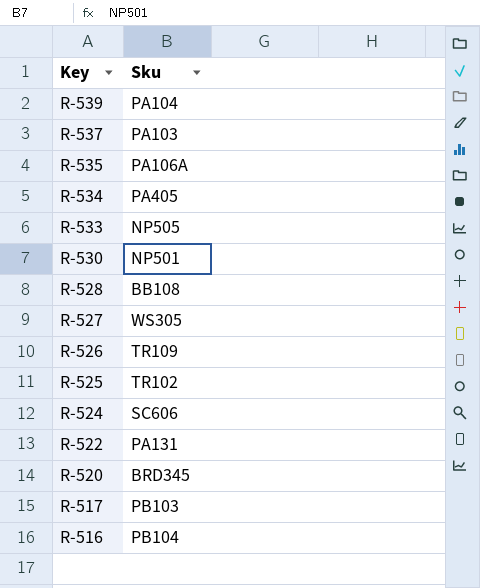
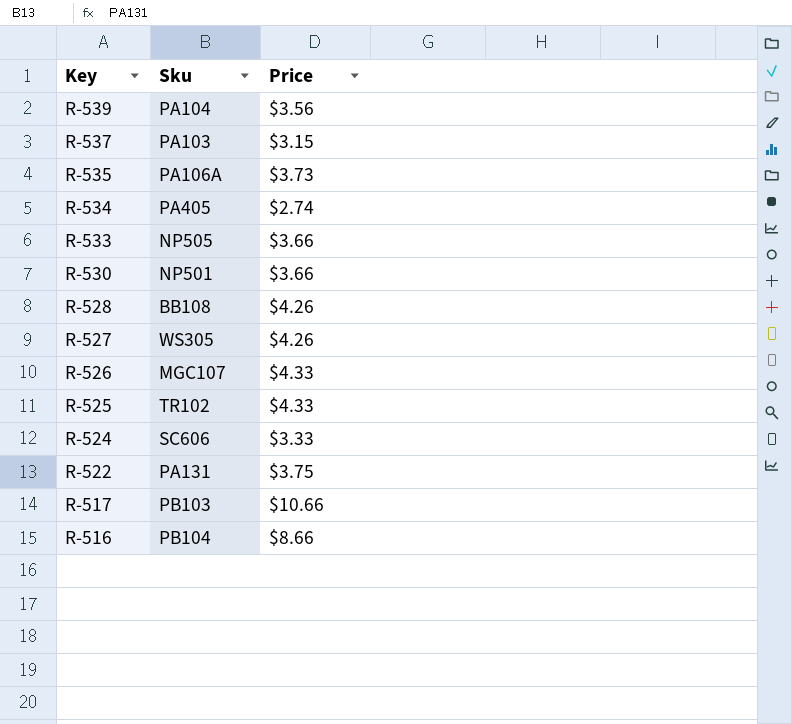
column Price | position: none -> 3
row R-520: BRD345 -> none
R-526 | Sku: TR109 -> MGC107

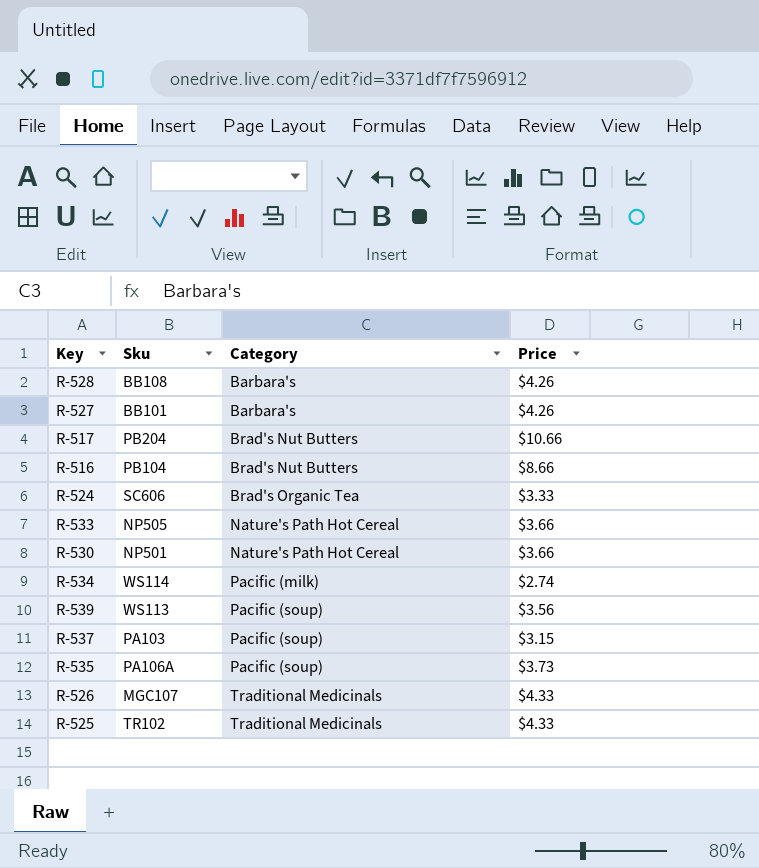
row order: Key descending -> Category ascending
column Category | position: none -> 3
row R-522: PA131 | $3.75 -> none
R-527 | Sku: WS305 -> BB101
R-517 | Sku: PB103 -> PB204
R-534 | Sku: PA405 -> WS114
R-539 | Sku: PA104 -> WS113

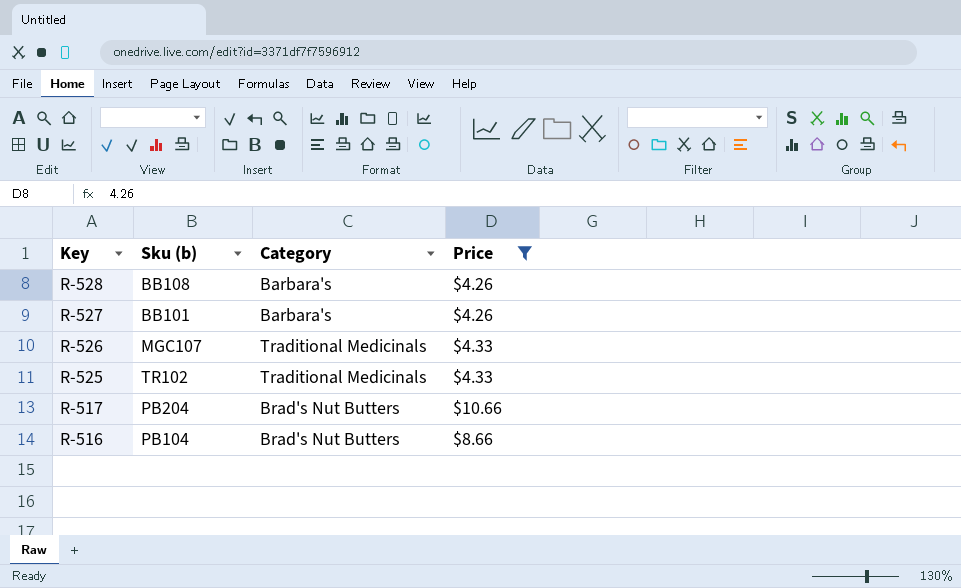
filter: none -> Price >= $4.26
row order: Category ascending -> Key descending
column name: Sku -> Sku (b)

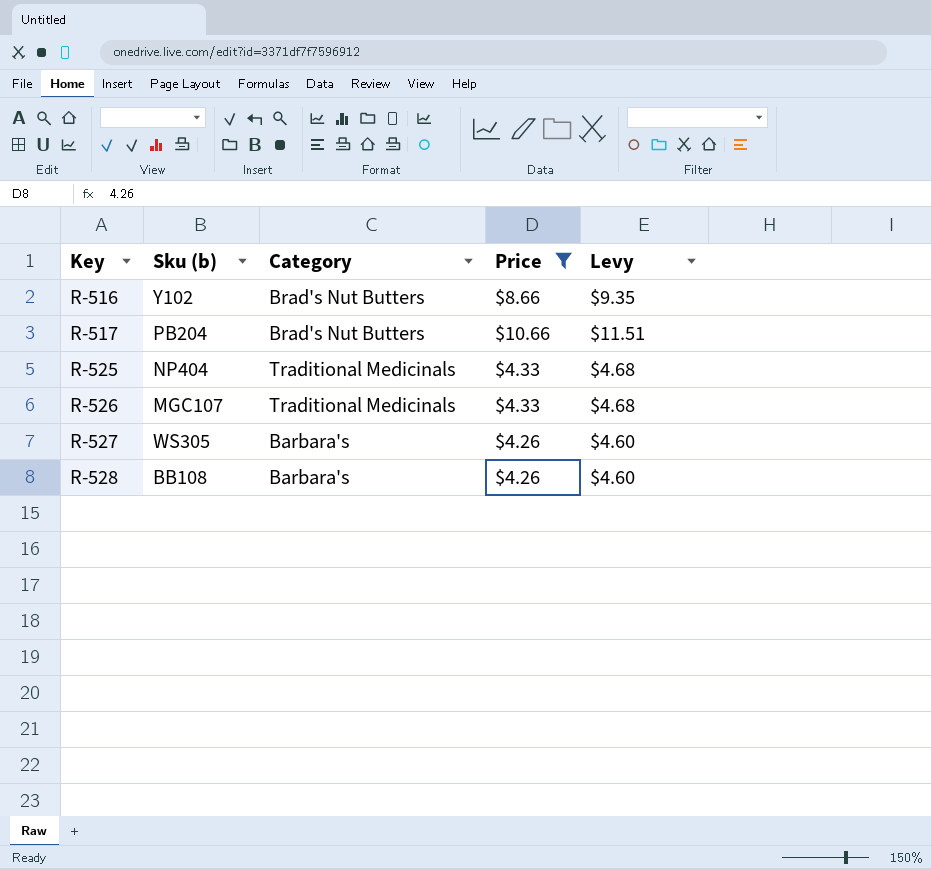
row order: Key descending -> Key ascending
column Levy | formula: none -> [Price] * 1.08
R-516 | Sku (b): PB104 -> Y102
R-525 | Sku (b): TR102 -> NP404
R-527 | Sku (b): BB101 -> WS305

